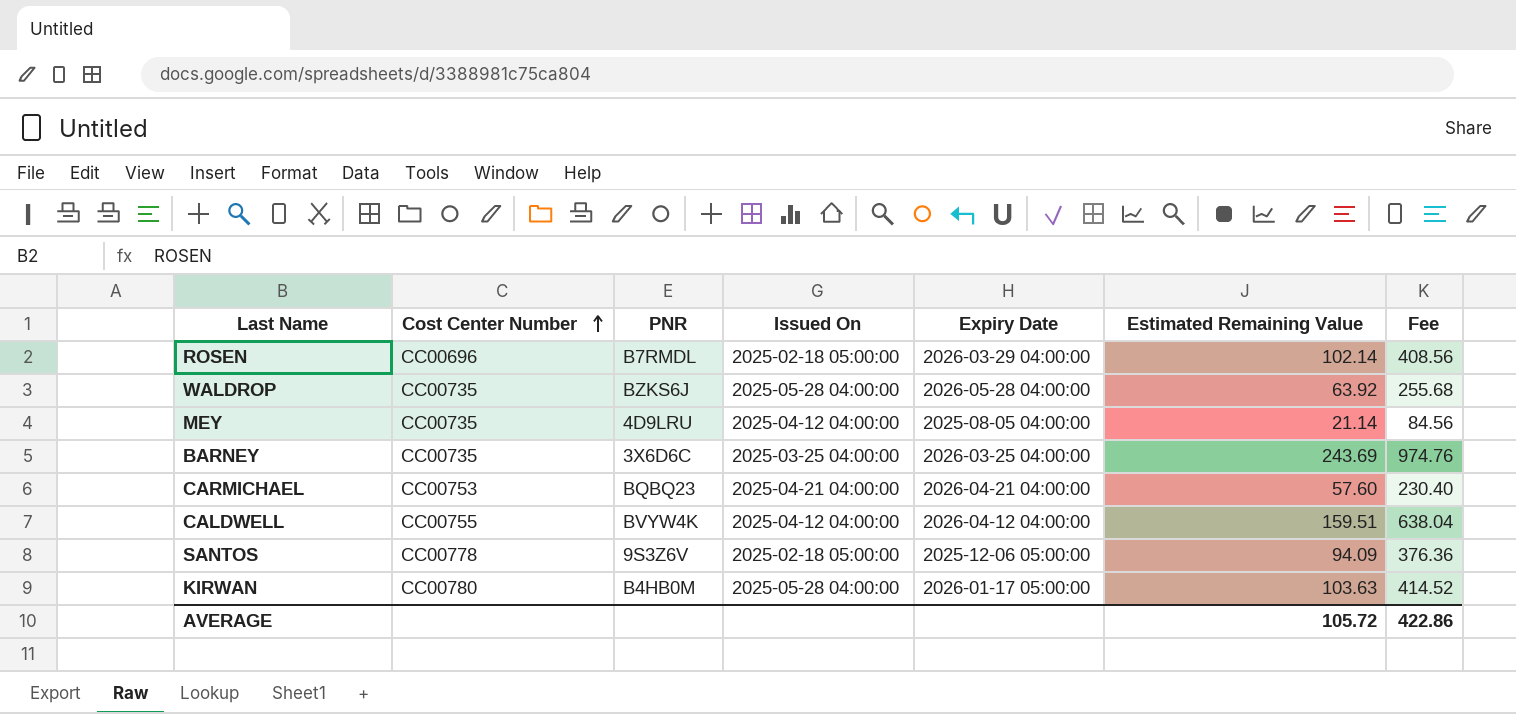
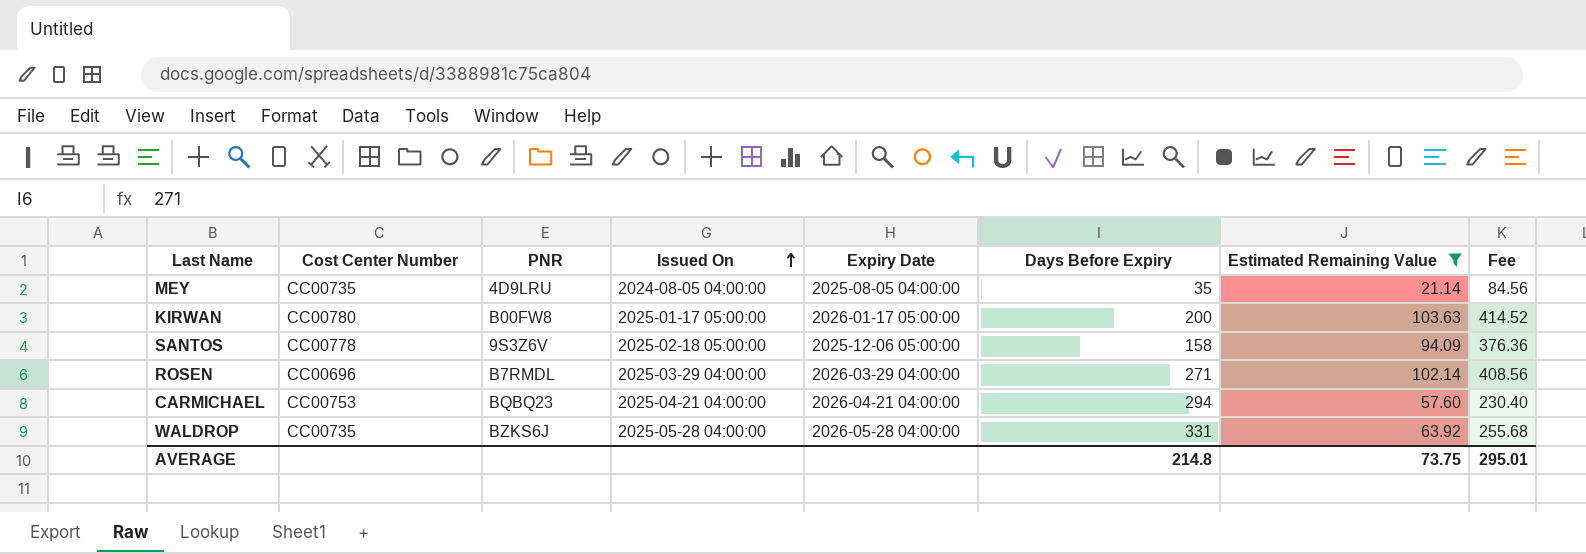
filter: none -> Estimated Remaining Value <= 103.63
row order: Cost Center Number ascending -> Issued On ascending
column Days Before Expiry | position: none -> 6
MEY | Issued On: 2025-04-12 04:00:00 -> 2024-08-05 04:00:00
KIRWAN | PNR: B4HB0M -> B00FW8
KIRWAN | Issued On: 2025-05-28 04:00:00 -> 2025-01-17 05:00:00
ROSEN | Issued On: 2025-02-18 05:00:00 -> 2025-03-29 04:00:00
AVERAGE | Estimated Remaining Value: 105.72 -> 73.75
AVERAGE | Fee: 422.86 -> 295.01

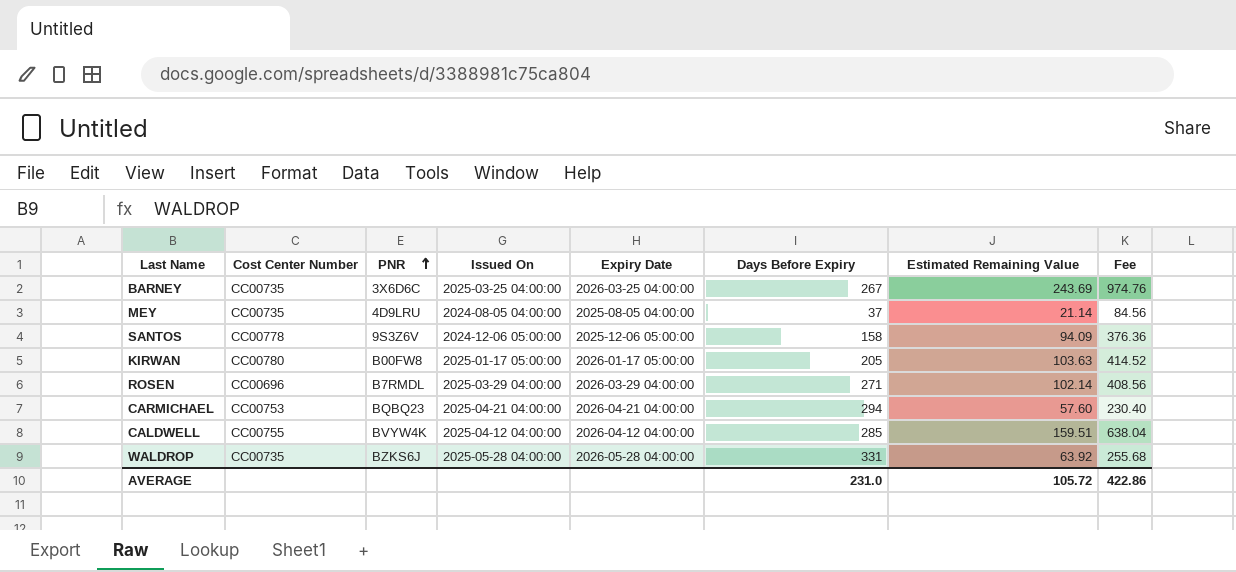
filter: Estimated Remaining Value <= 103.63 -> none
row order: Issued On ascending -> PNR ascending
MEY | Days Before Expiry: 35 -> 37
SANTOS | Issued On: 2025-02-18 05:00:00 -> 2024-12-06 05:00:00
KIRWAN | Days Before Expiry: 200 -> 205
AVERAGE | Days Before Expiry: 214.8 -> 231.0
AVERAGE | Estimated Remaining Value: 73.75 -> 105.72
AVERAGE | Fee: 295.01 -> 422.86

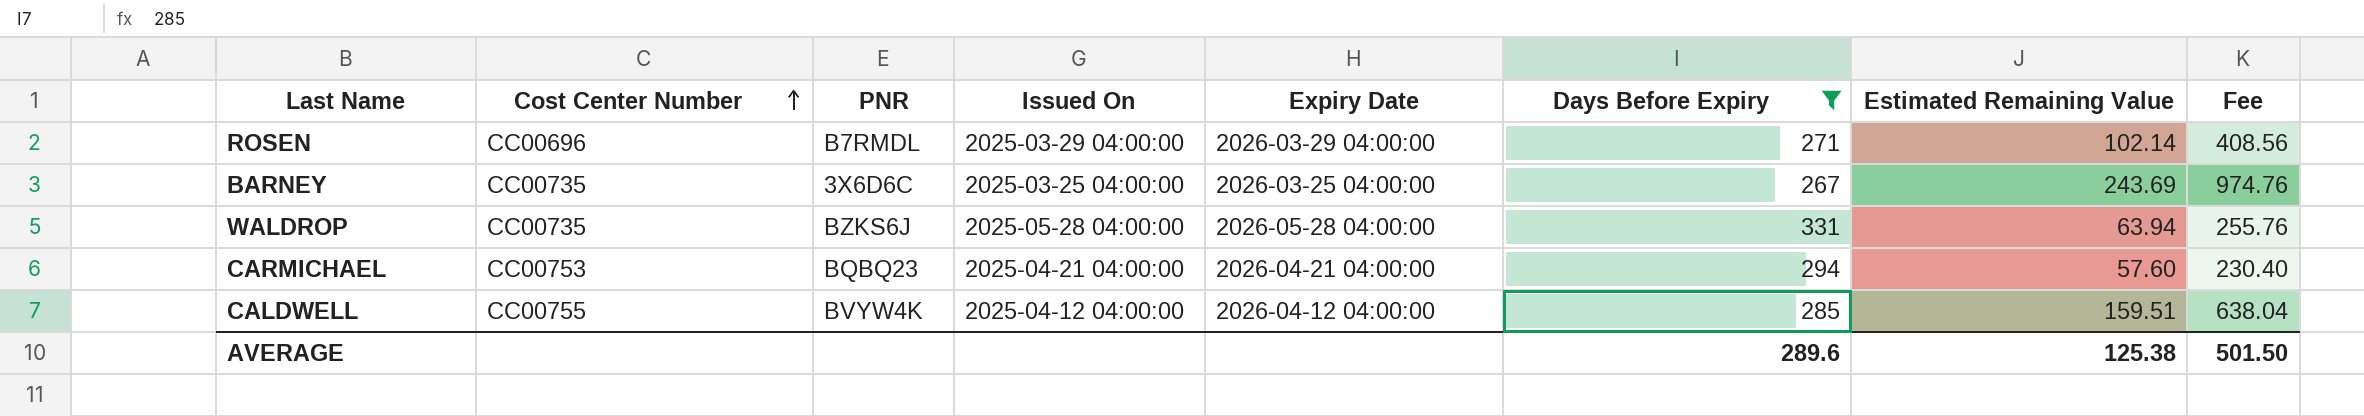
filter: none -> Days Before Expiry >= 267
row order: PNR ascending -> Cost Center Number ascending
WALDROP | Estimated Remaining Value: 63.92 -> 63.94
WALDROP | Fee: 255.68 -> 255.76
AVERAGE | Days Before Expiry: 231.0 -> 289.6
AVERAGE | Estimated Remaining Value: 105.72 -> 125.38
AVERAGE | Fee: 422.86 -> 501.50

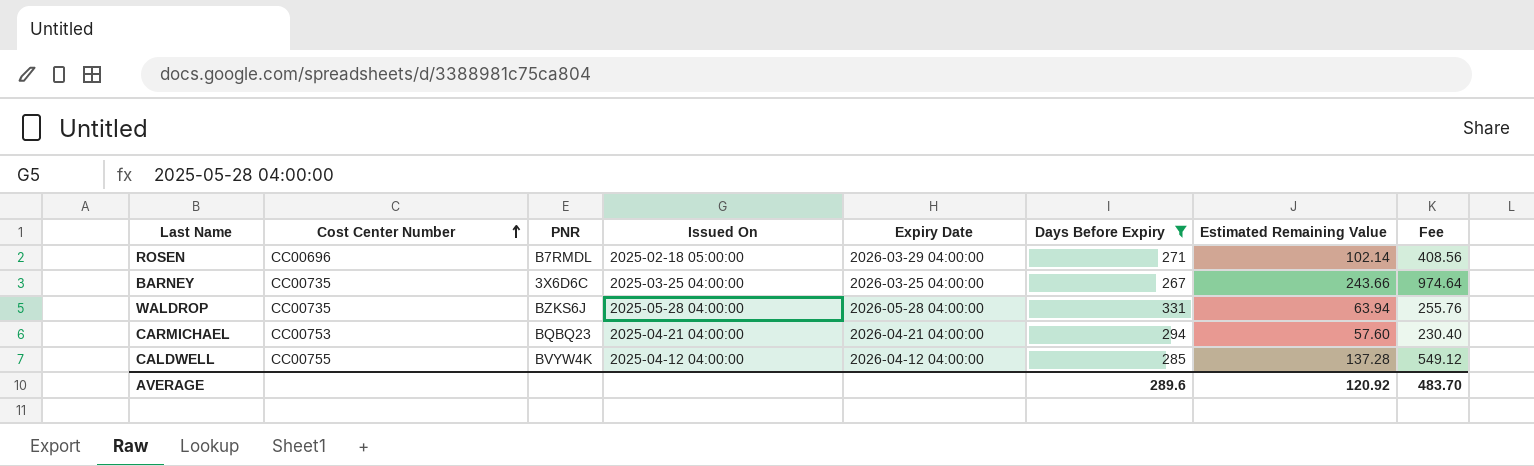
ROSEN | Issued On: 2025-03-29 04:00:00 -> 2025-02-18 05:00:00
BARNEY | Estimated Remaining Value: 243.69 -> 243.66
BARNEY | Fee: 974.76 -> 974.64
CALDWELL | Estimated Remaining Value: 159.51 -> 137.28
CALDWELL | Fee: 638.04 -> 549.12
AVERAGE | Estimated Remaining Value: 125.38 -> 120.92
AVERAGE | Fee: 501.50 -> 483.70

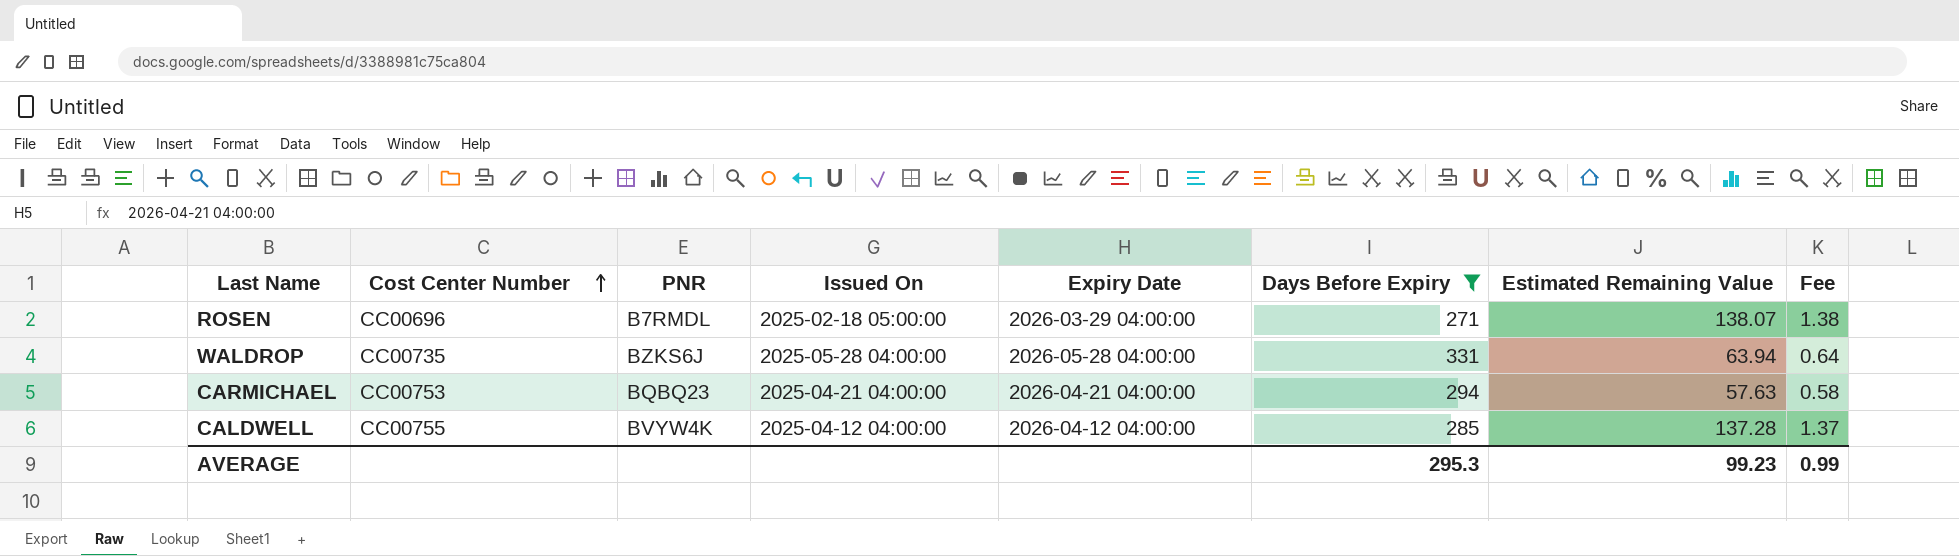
column Fee | formula: [Estimated Remaining Value] * 4 -> [Estimated Remaining Value] * 0.01
row BARNEY: CC00735 | 3X6D6C | 2025-03-25 04:00:00 | 2026-03-25 04:00:00 | 267 | 243.66 | 974.64 -> none
ROSEN | Estimated Remaining Value: 102.14 -> 138.07
CARMICHAEL | Estimated Remaining Value: 57.60 -> 57.63
AVERAGE | Days Before Expiry: 289.6 -> 295.3
AVERAGE | Estimated Remaining Value: 120.92 -> 99.23
AVERAGE | Fee: 483.70 -> 0.99

